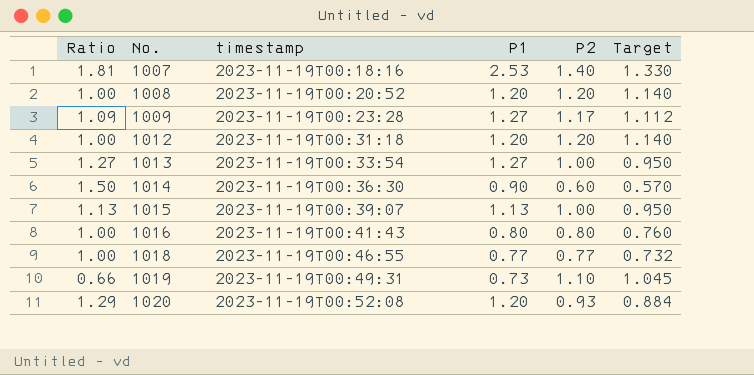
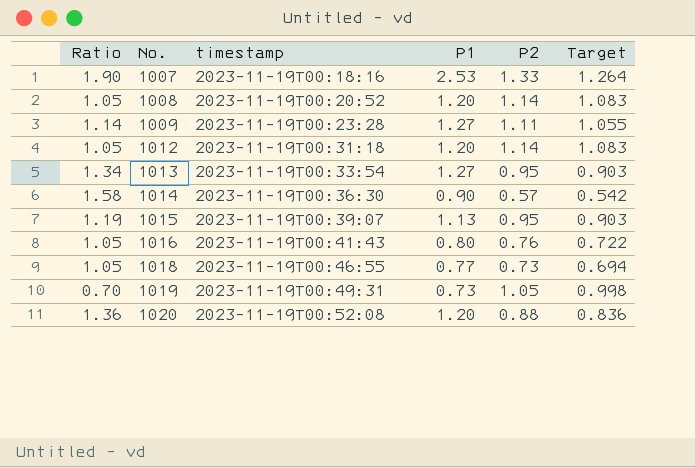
1007 | Ratio: 1.81 -> 1.90
1007 | P2: 1.40 -> 1.33
1007 | Target: 1.330 -> 1.264
1008 | Ratio: 1.00 -> 1.05
1008 | P2: 1.20 -> 1.14
1008 | Target: 1.140 -> 1.083
1009 | Ratio: 1.09 -> 1.14
1009 | P2: 1.17 -> 1.11
1009 | Target: 1.112 -> 1.055
1012 | Ratio: 1.00 -> 1.05
1012 | P2: 1.20 -> 1.14
1012 | Target: 1.140 -> 1.083
1013 | Ratio: 1.27 -> 1.34
1013 | P2: 1.00 -> 0.95
1013 | Target: 0.950 -> 0.903
1014 | Ratio: 1.50 -> 1.58
1014 | P2: 0.60 -> 0.57
1014 | Target: 0.570 -> 0.542
1015 | Ratio: 1.13 -> 1.19
1015 | P2: 1.00 -> 0.95
1015 | Target: 0.950 -> 0.903
1016 | Ratio: 1.00 -> 1.05
1016 | P2: 0.80 -> 0.76
1016 | Target: 0.760 -> 0.722
1018 | Ratio: 1.00 -> 1.05
1018 | P2: 0.77 -> 0.73
1018 | Target: 0.732 -> 0.694
1019 | Ratio: 0.66 -> 0.70
1019 | P2: 1.10 -> 1.05
1019 | Target: 1.045 -> 0.998
1020 | Ratio: 1.29 -> 1.36
1020 | P2: 0.93 -> 0.88
1020 | Target: 0.884 -> 0.836

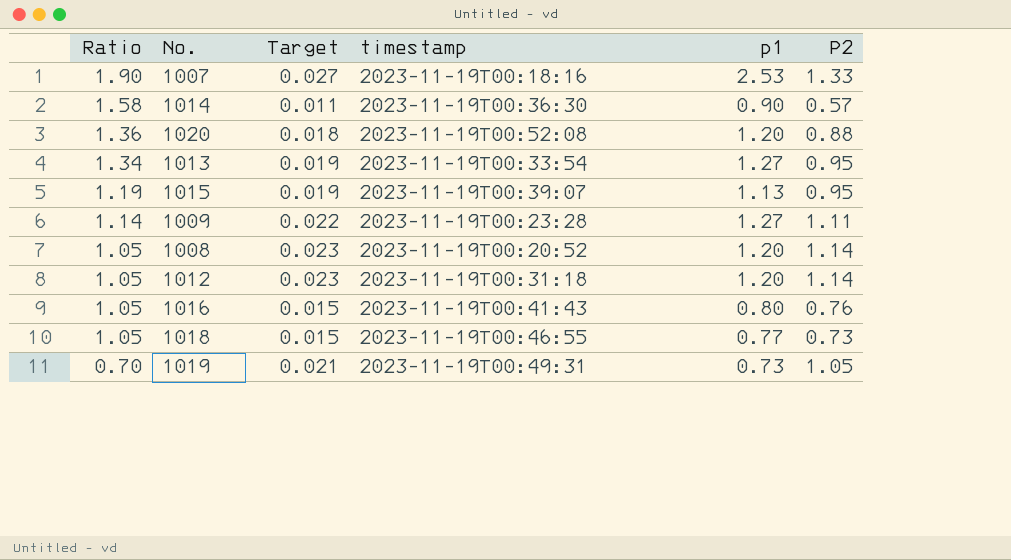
row order: No. ascending -> Ratio descending
column Target | formula: [P2] * 0.95 -> [P2] * 0.02
column Target | position: 6 -> 3
column name: P1 -> p1

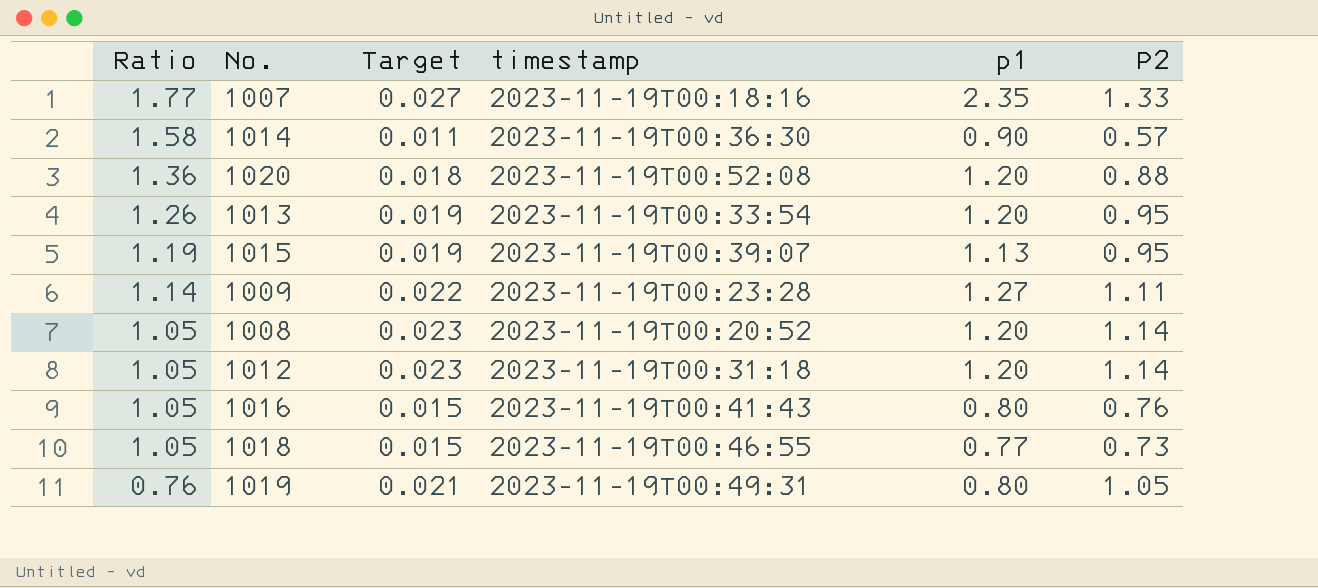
1007 | Ratio: 1.90 -> 1.77
1007 | p1: 2.53 -> 2.35
1013 | Ratio: 1.34 -> 1.26
1013 | p1: 1.27 -> 1.20
1019 | Ratio: 0.70 -> 0.76
1019 | p1: 0.73 -> 0.80

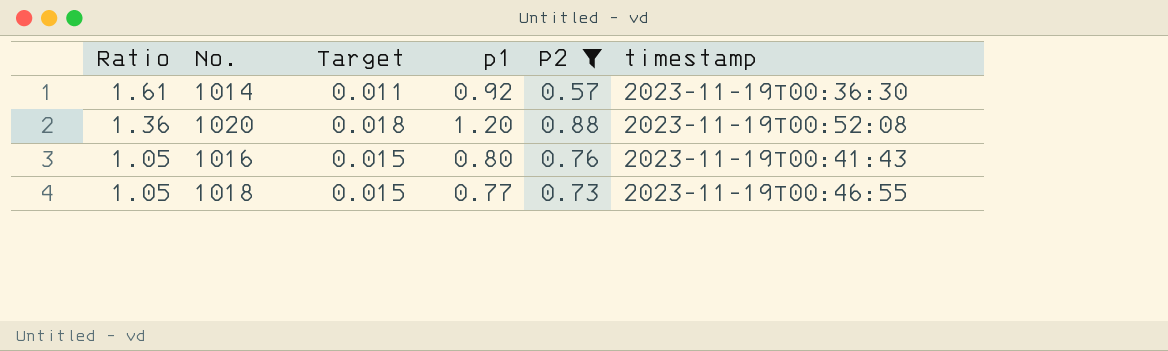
filter: none -> P2 <= 0.88
column timestamp | position: 4 -> 6
1014 | Ratio: 1.58 -> 1.61
1014 | p1: 0.90 -> 0.92

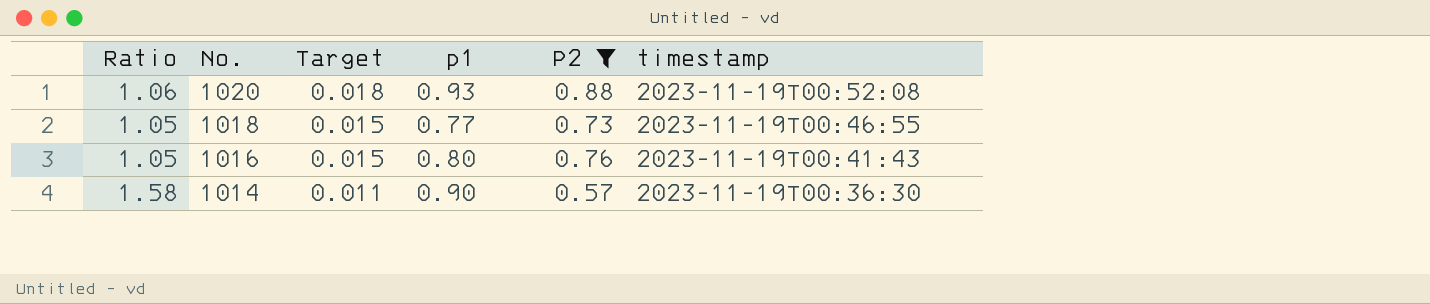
row order: Ratio descending -> No. descending
1020 | Ratio: 1.36 -> 1.06
1020 | p1: 1.20 -> 0.93
1014 | Ratio: 1.61 -> 1.58
1014 | p1: 0.92 -> 0.90

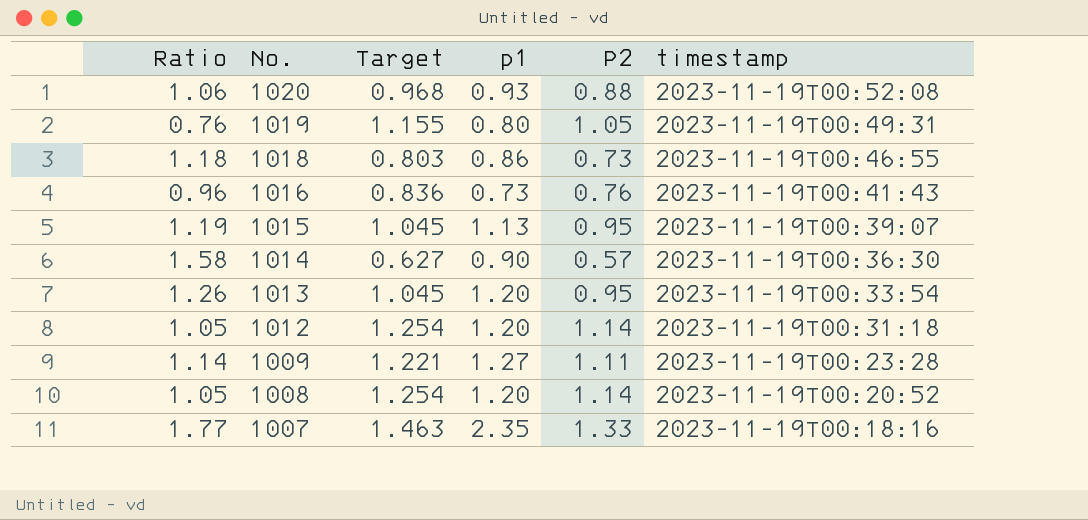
filter: P2 <= 0.88 -> none
column Target | formula: [P2] * 0.02 -> [P2] * 1.1
1018 | Ratio: 1.05 -> 1.18
1018 | p1: 0.77 -> 0.86
1016 | Ratio: 1.05 -> 0.96
1016 | p1: 0.80 -> 0.73

